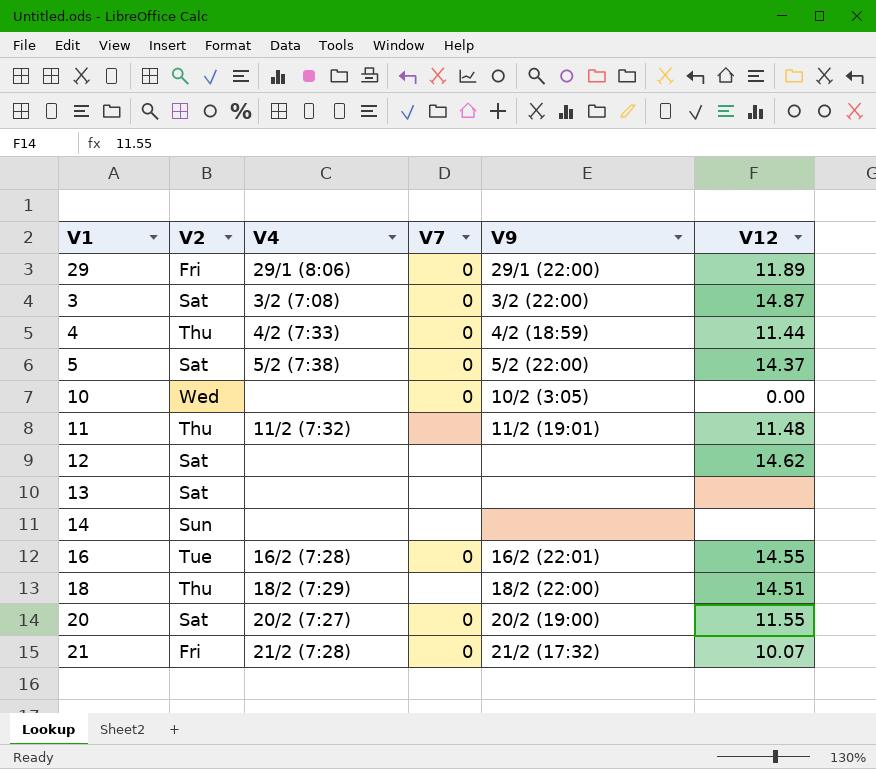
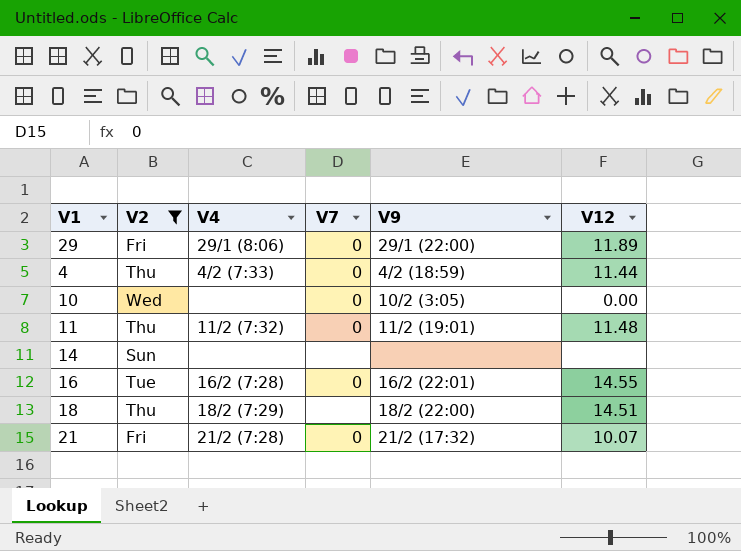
filter: none -> V2 != Sat
11 | V7: none -> 0

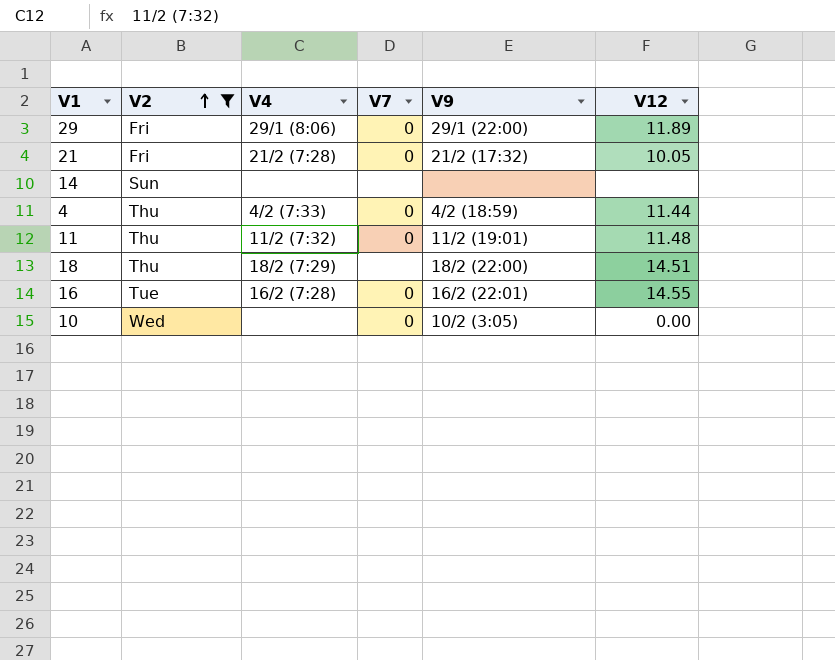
row order: none -> V2 ascending
21 | V12: 10.07 -> 10.05

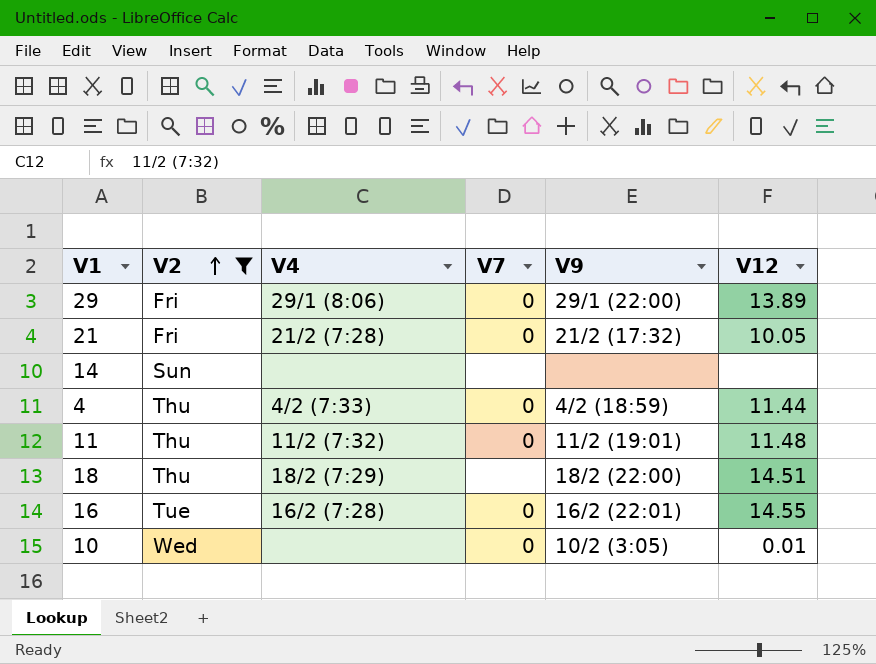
29 | V12: 11.89 -> 13.89
10 | V12: 0.00 -> 0.01

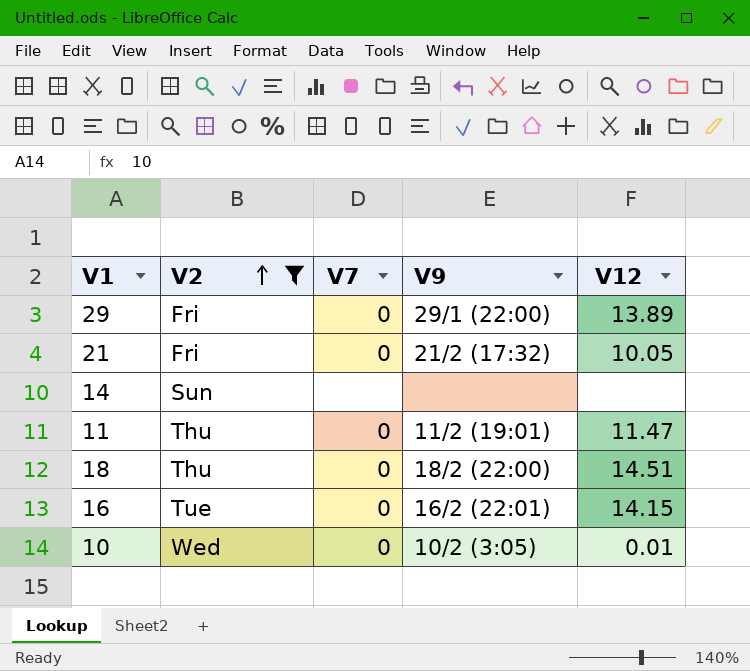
column V4 | position: 3 -> none
row 4: Thu | 4/2 (7:33) | 0 | 4/2 (18:59) | 11.44 -> none
11 | V12: 11.48 -> 11.47
18 | V7: none -> 0
16 | V12: 14.55 -> 14.15

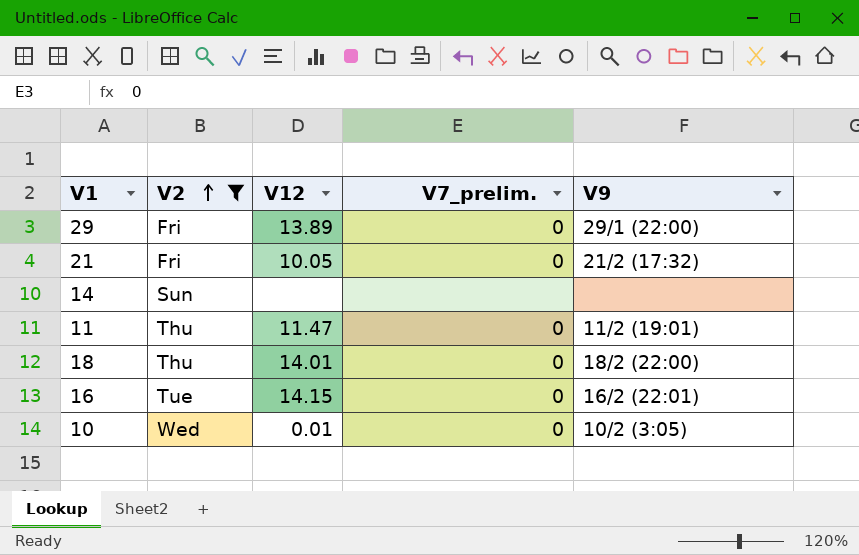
column V12 | position: 5 -> 3
column name: V7 -> V7_prelim.
18 | V12: 14.51 -> 14.01

